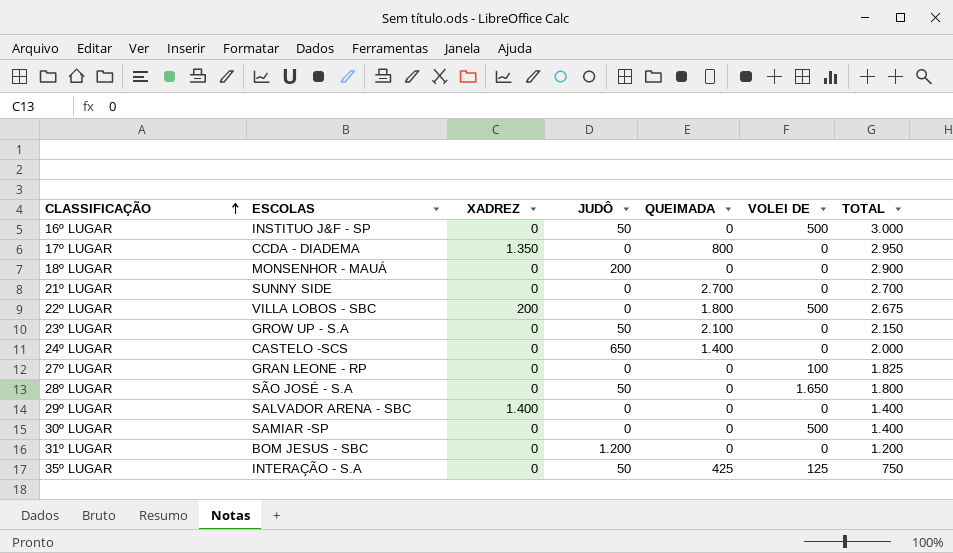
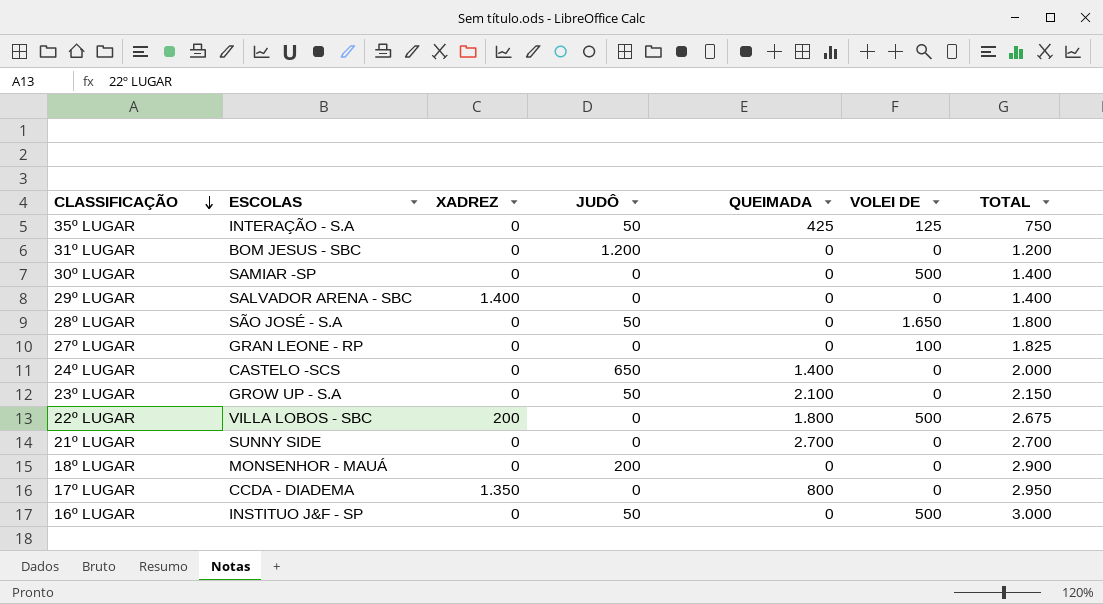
row order: CLASSIFICAÇÃO ascending -> CLASSIFICAÇÃO descending

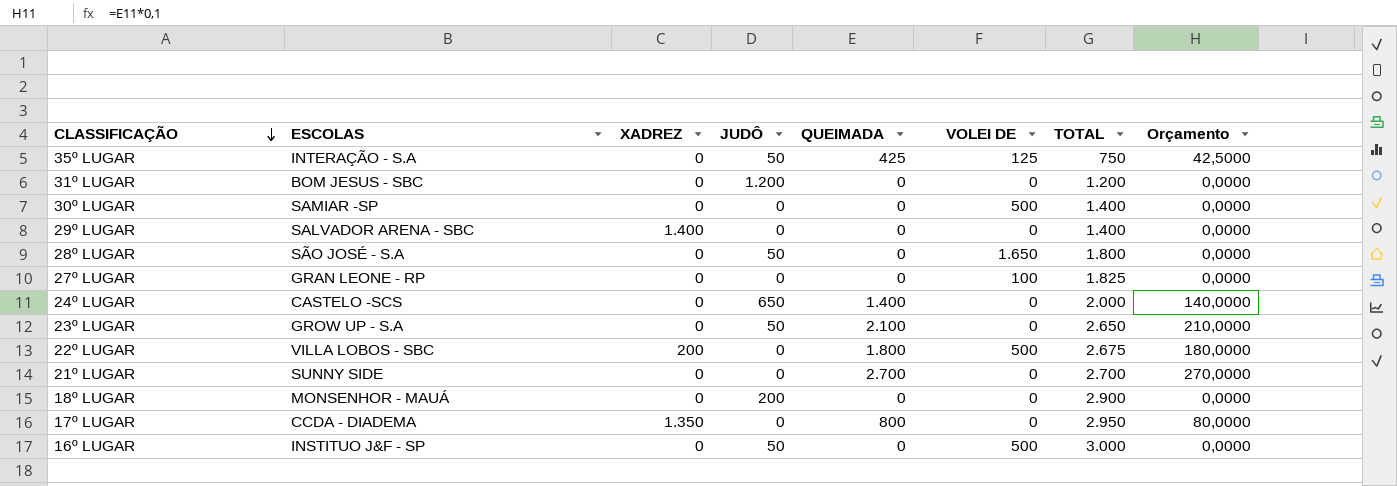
column Orçamento | formula: none -> [QUEIMADA] * 0,1
23º LUGAR | TOTAL: 2.150 -> 2.650

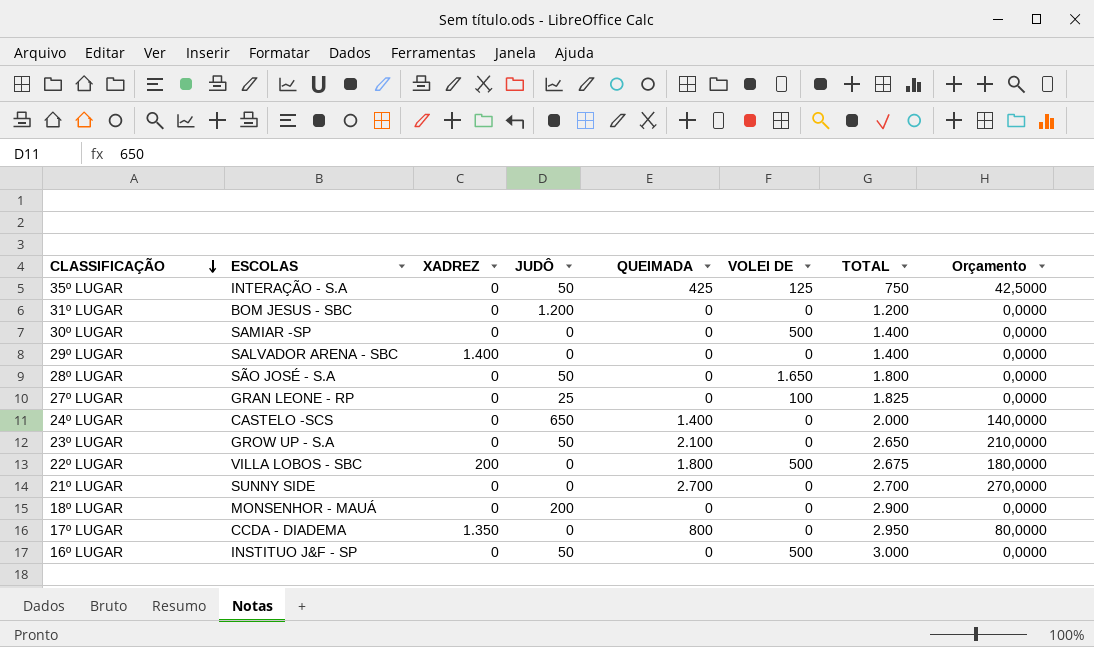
27º LUGAR | JUDÔ: 0 -> 25

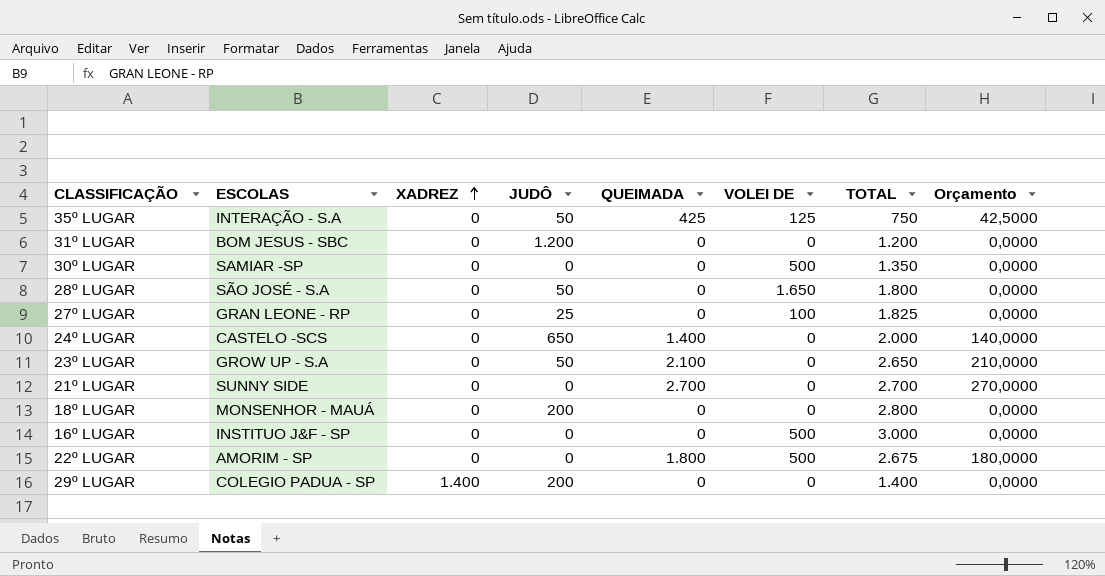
row order: CLASSIFICAÇÃO descending -> XADREZ ascending
row 17º LUGAR: CCDA - DIADEMA | 1.350 | 0 | 800 | 0 | 2.950 | 80,0000 -> none
30º LUGAR | TOTAL: 1.400 -> 1.350
18º LUGAR | TOTAL: 2.900 -> 2.800
16º LUGAR | JUDÔ: 50 -> 0
22º LUGAR | ESCOLAS: VILLA LOBOS - SBC -> AMORIM - SP
22º LUGAR | XADREZ: 200 -> 0
29º LUGAR | ESCOLAS: SALVADOR ARENA - SBC -> COLEGIO PADUA - SP
29º LUGAR | JUDÔ: 0 -> 200

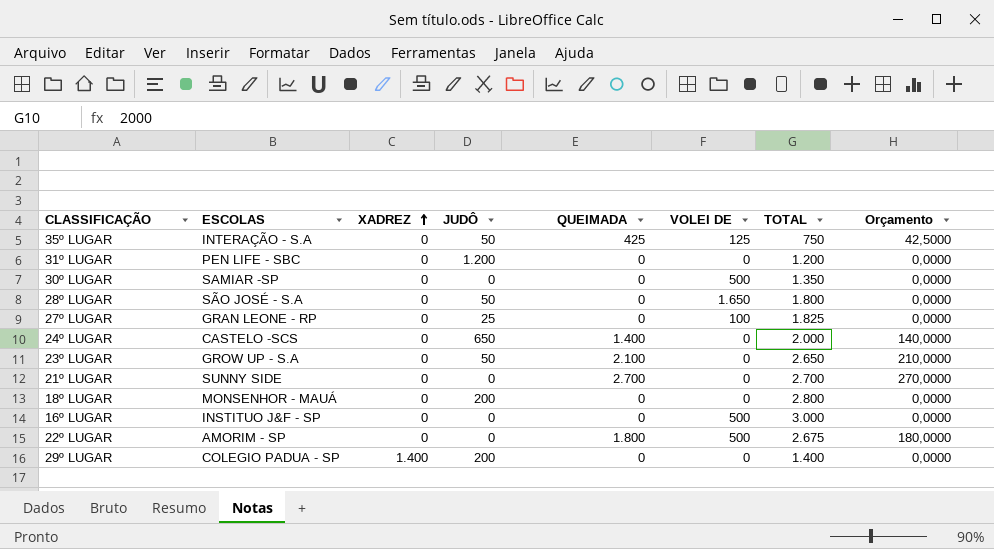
31º LUGAR | ESCOLAS: BOM JESUS - SBC -> PEN LIFE - SBC

